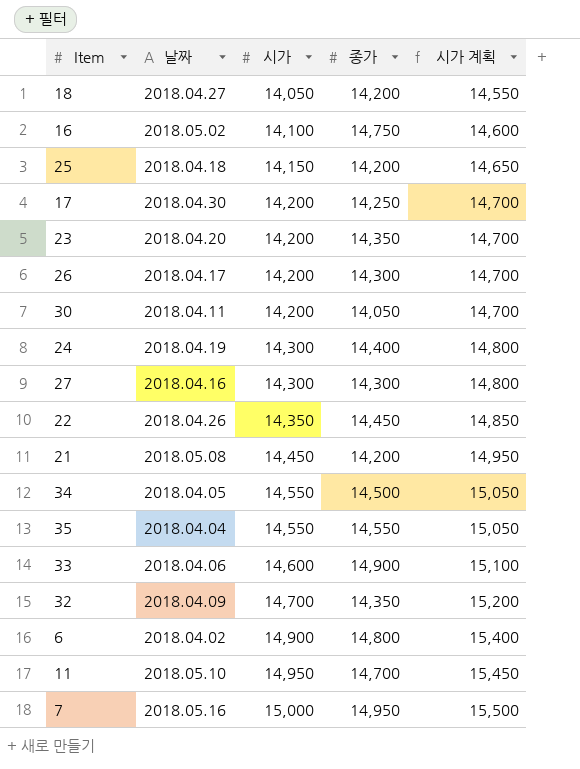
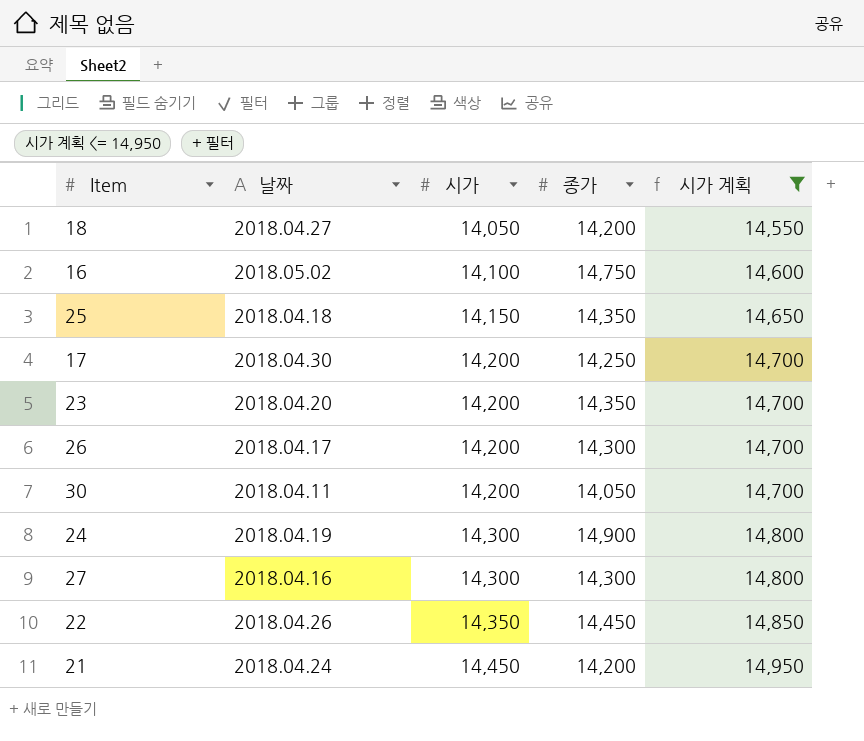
filter: none -> 시가 계획 <= 14,950
25 | 종가: 14,200 -> 14,350
24 | 종가: 14,400 -> 14,900
21 | 날짜: 2018.05.08 -> 2018.04.24

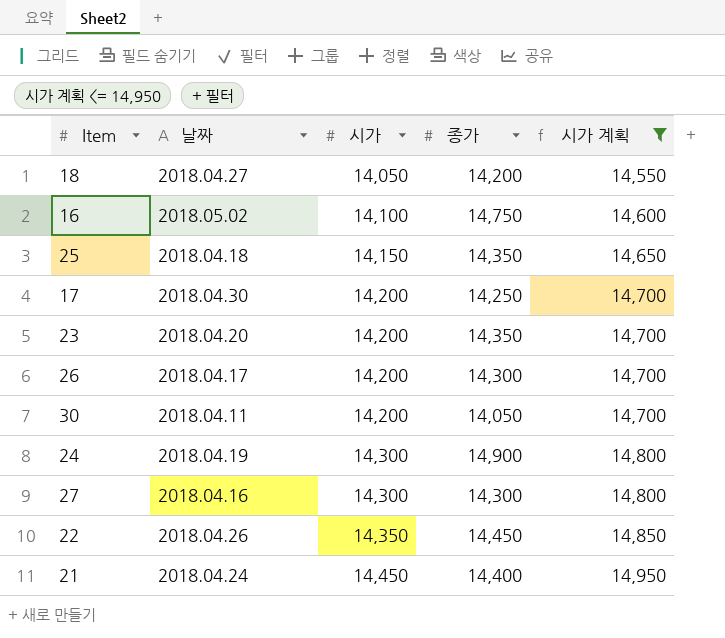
21 | 종가: 14,200 -> 14,400

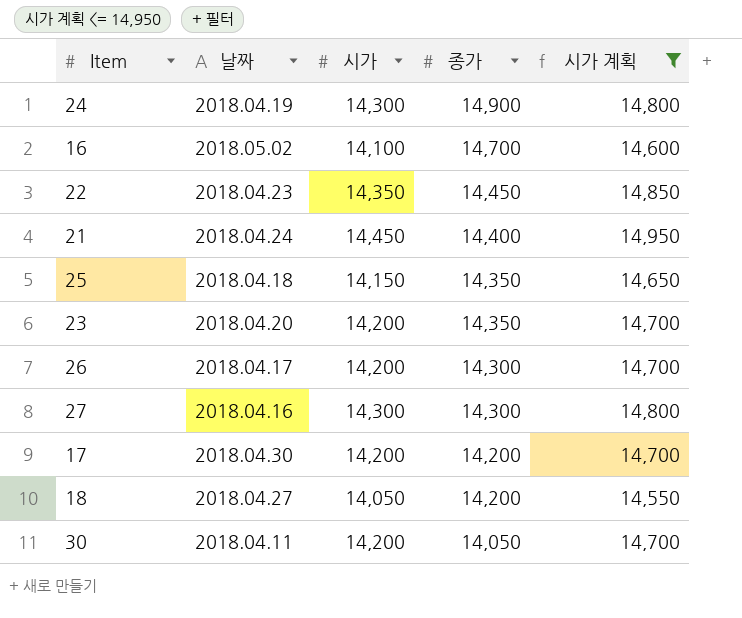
row order: 시가 ascending -> 종가 descending
16 | 종가: 14,750 -> 14,700
22 | 날짜: 2018.04.26 -> 2018.04.23
17 | 종가: 14,250 -> 14,200

